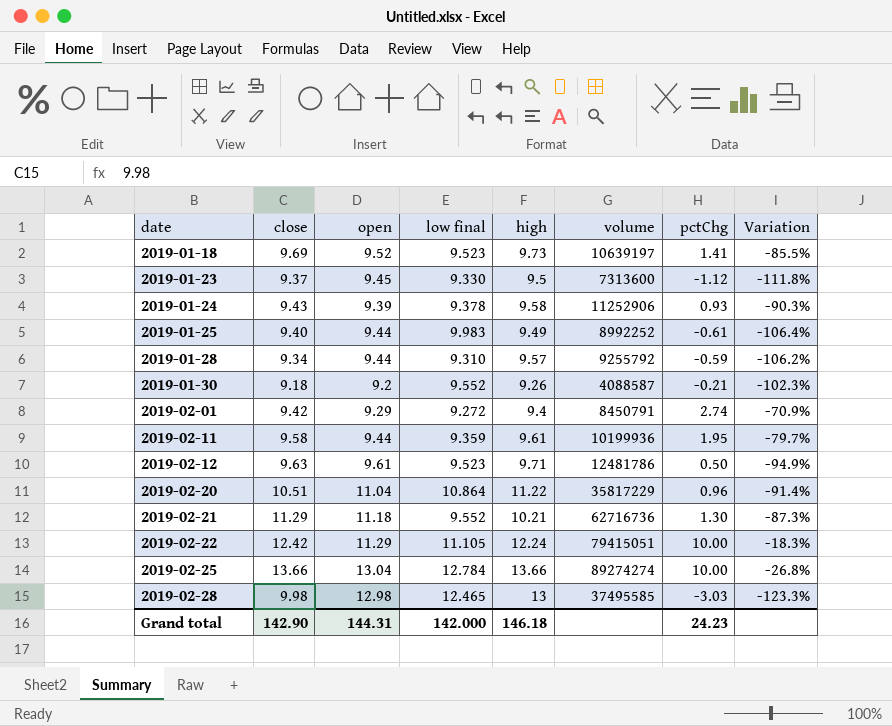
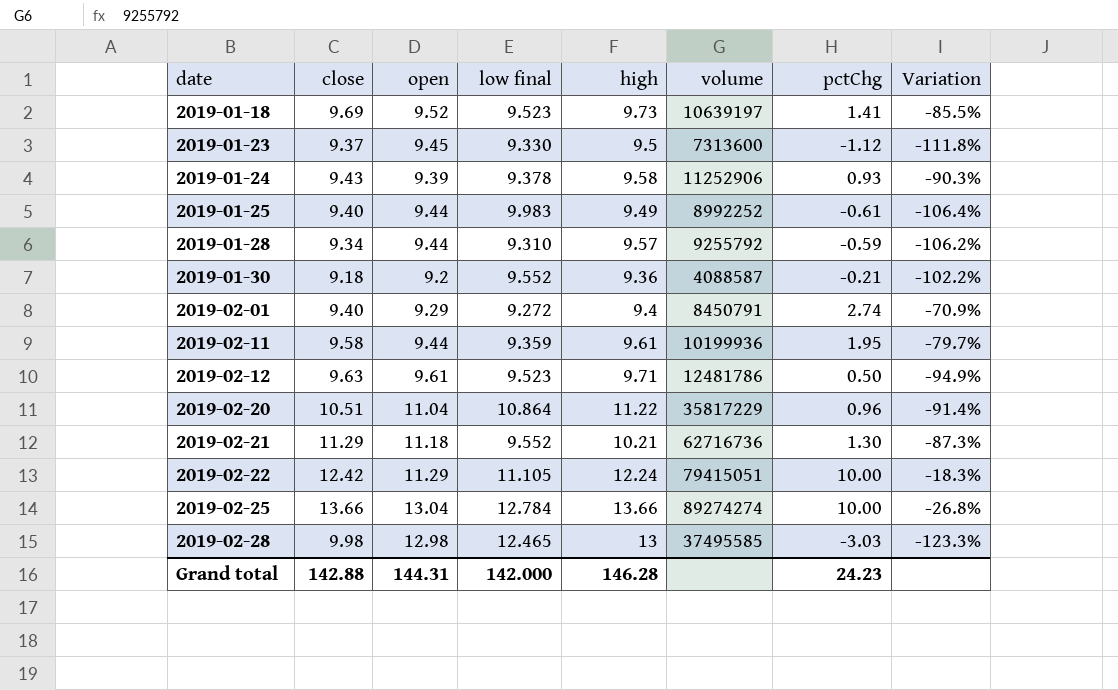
2019-01-30 | high: 9.26 -> 9.36
2019-01-30 | Variation: -102.3% -> -102.2%
2019-02-01 | close: 9.42 -> 9.40
Grand total | close: 142.90 -> 142.88
Grand total | high: 146.18 -> 146.28

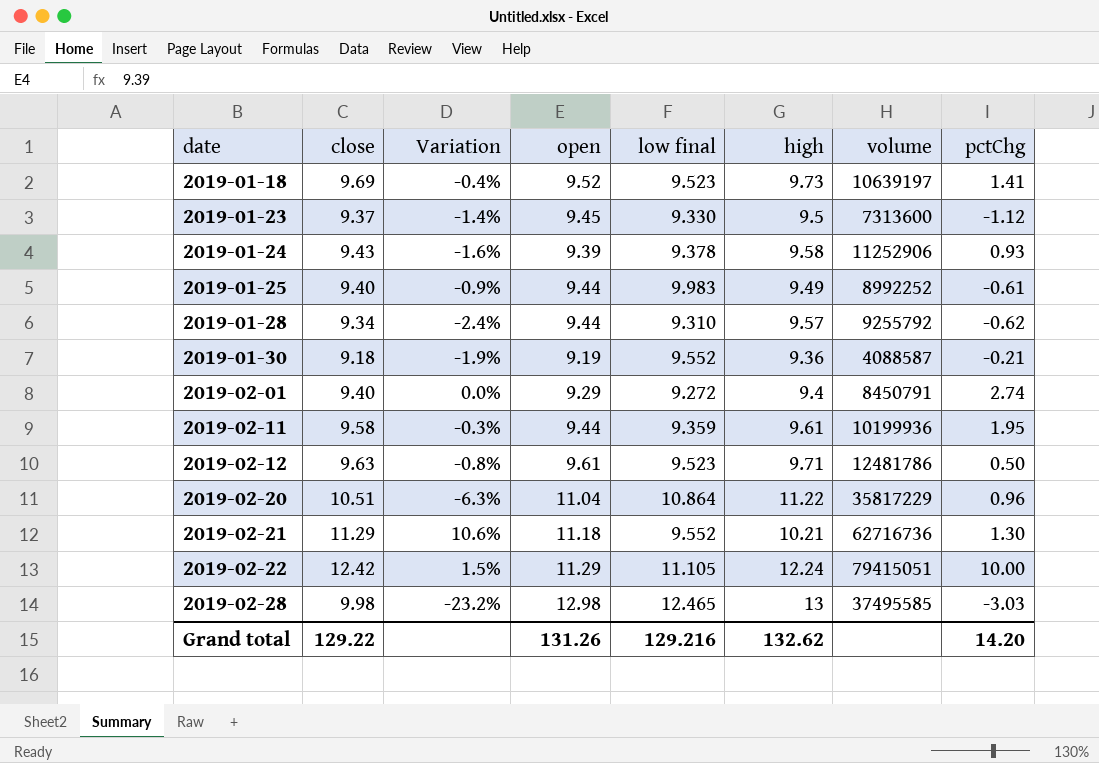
column Variation | formula: ([pctChg] - [high]) / [high] -> ([close] - [high]) / [high]
column Variation | position: 8 -> 3
row 2019-02-25: 13.66 | 13.04 | 12.784 | 13.66 | 89274274 | 10.00 | -26.8% -> none
2019-01-28 | pctChg: -0.59 -> -0.62
2019-01-30 | open: 9.2 -> 9.19
Grand total | close: 142.88 -> 129.22
Grand total | open: 144.31 -> 131.26
Grand total | low final: 142.000 -> 129.216
Grand total | high: 146.28 -> 132.62
Grand total | pctChg: 24.23 -> 14.20

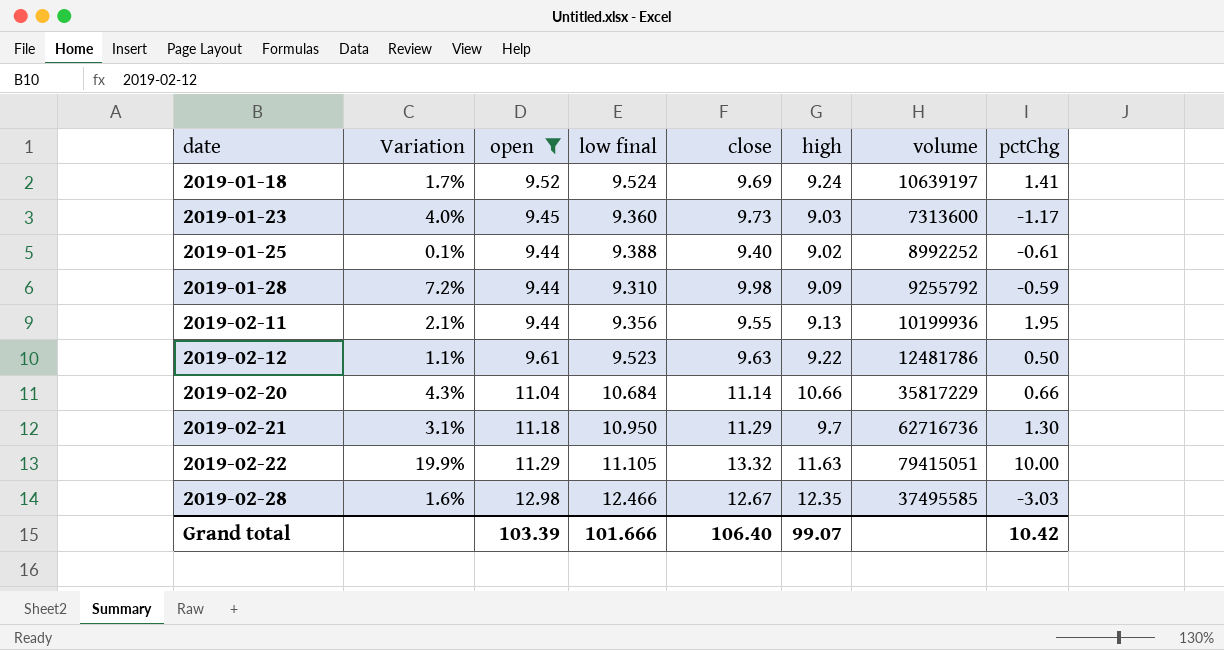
filter: none -> open >= 9.44
column Variation | formula: ([close] - [high]) / [high] -> ([close] - [low final]) / [low final]
column close | position: 2 -> 5
2019-01-18 | low final: 9.523 -> 9.524
2019-01-18 | high: 9.73 -> 9.24
2019-01-23 | low final: 9.330 -> 9.360
2019-01-23 | close: 9.37 -> 9.73
2019-01-23 | high: 9.5 -> 9.03
2019-01-23 | pctChg: -1.12 -> -1.17
2019-01-25 | low final: 9.983 -> 9.388
2019-01-25 | high: 9.49 -> 9.02
2019-01-28 | close: 9.34 -> 9.98
2019-01-28 | high: 9.57 -> 9.09
2019-01-28 | pctChg: -0.62 -> -0.59
2019-02-11 | low final: 9.359 -> 9.356
2019-02-11 | close: 9.58 -> 9.55
2019-02-11 | high: 9.61 -> 9.13
2019-02-12 | high: 9.71 -> 9.22
2019-02-20 | low final: 10.864 -> 10.684
2019-02-20 | close: 10.51 -> 11.14
2019-02-20 | high: 11.22 -> 10.66
2019-02-20 | pctChg: 0.96 -> 0.66
2019-02-21 | low final: 9.552 -> 10.950
2019-02-21 | high: 10.21 -> 9.7
2019-02-22 | close: 12.42 -> 13.32
2019-02-22 | high: 12.24 -> 11.63
2019-02-28 | low final: 12.465 -> 12.466
2019-02-28 | close: 9.98 -> 12.67
2019-02-28 | high: 13 -> 12.35
Grand total | open: 131.26 -> 103.39
Grand total | low final: 129.216 -> 101.666
Grand total | close: 129.22 -> 106.40
Grand total | high: 132.62 -> 99.07
Grand total | pctChg: 14.20 -> 10.42

